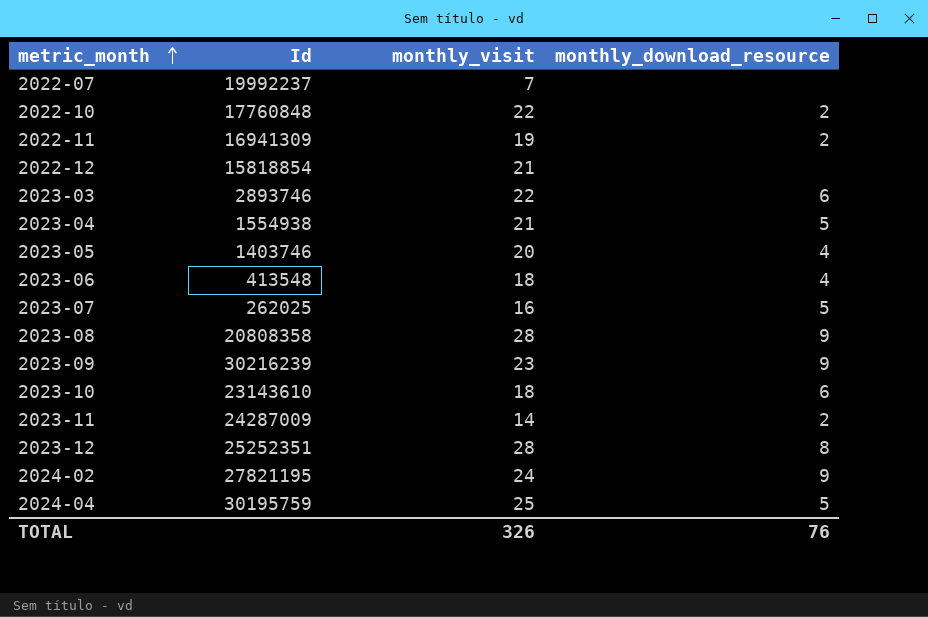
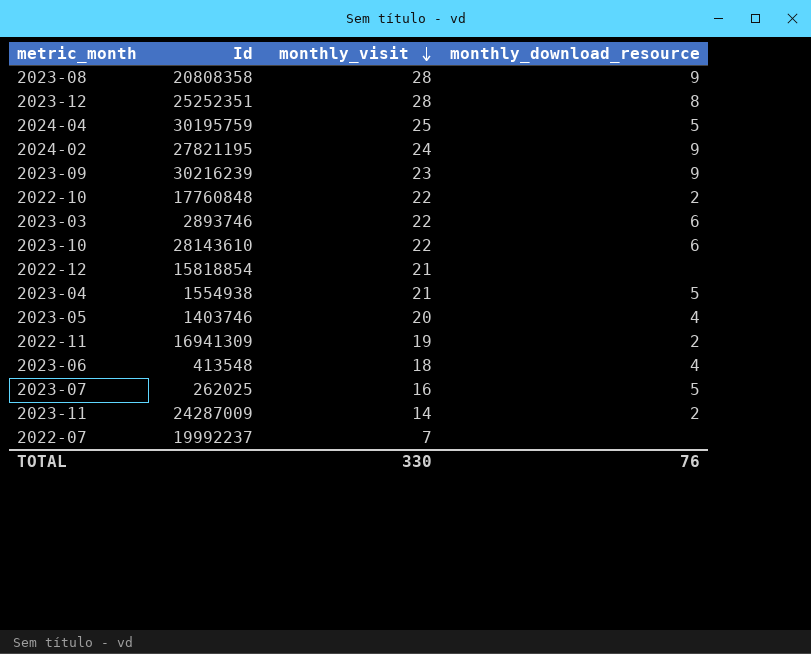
row order: metric_month ascending -> monthly_visit descending
2023-10 | Id: 23143610 -> 28143610
2023-10 | monthly_visit: 18 -> 22
TOTAL | monthly_visit: 326 -> 330

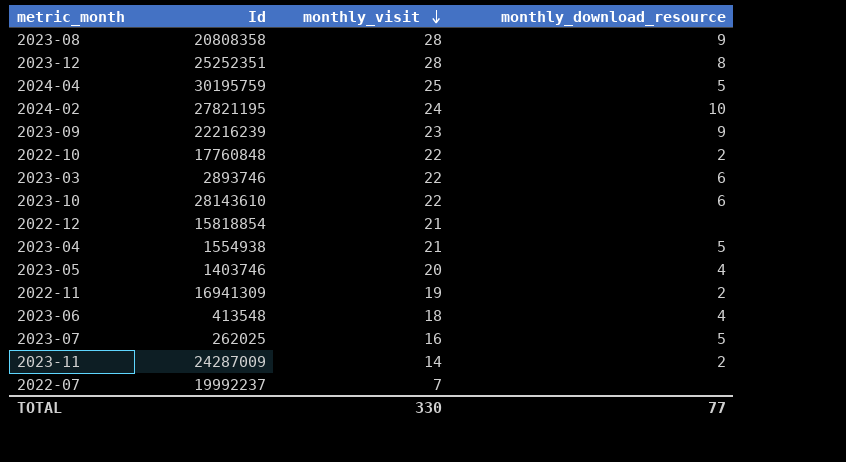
2024-02 | monthly_download_resource: 9 -> 10
2023-09 | Id: 30216239 -> 22216239
TOTAL | monthly_download_resource: 76 -> 77

